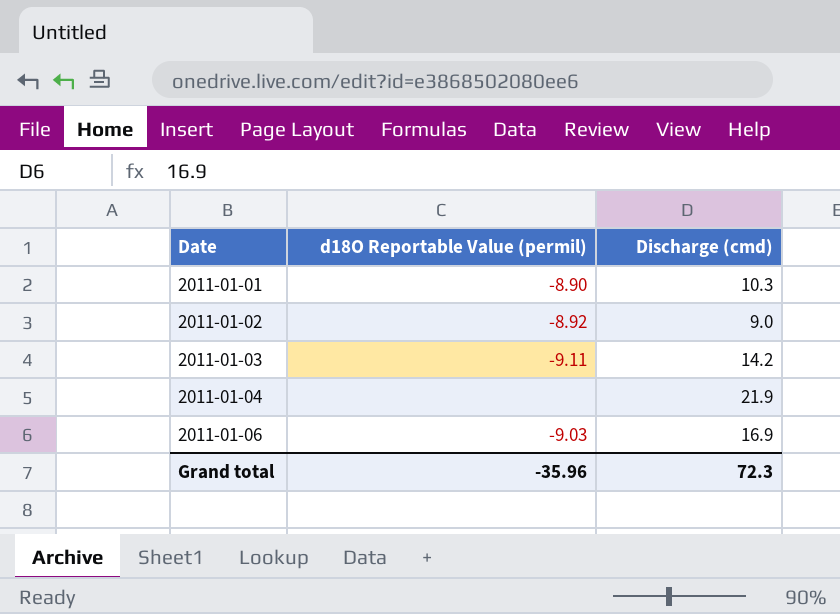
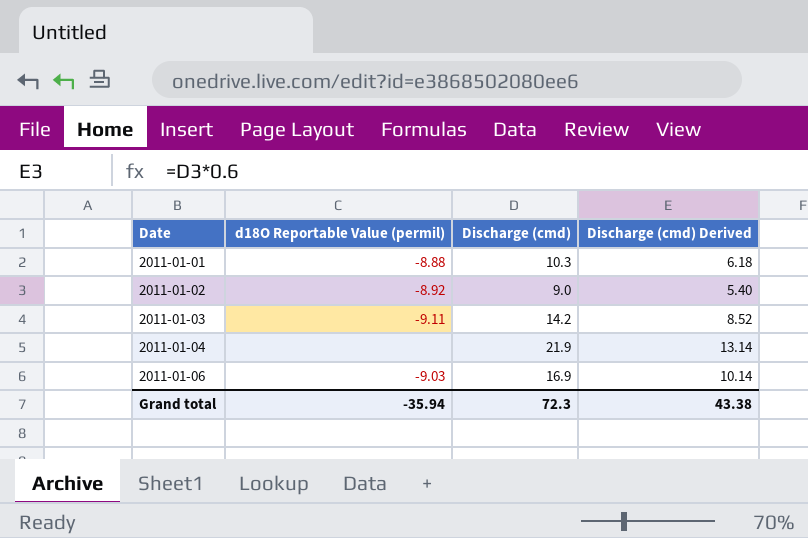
column Discharge (cmd) Derived | formula: none -> [Discharge (cmd)] * 0.6
2011-01-01 | d18O Reportable Value (permil): -8.90 -> -8.88
Grand total | d18O Reportable Value (permil): -35.96 -> -35.94

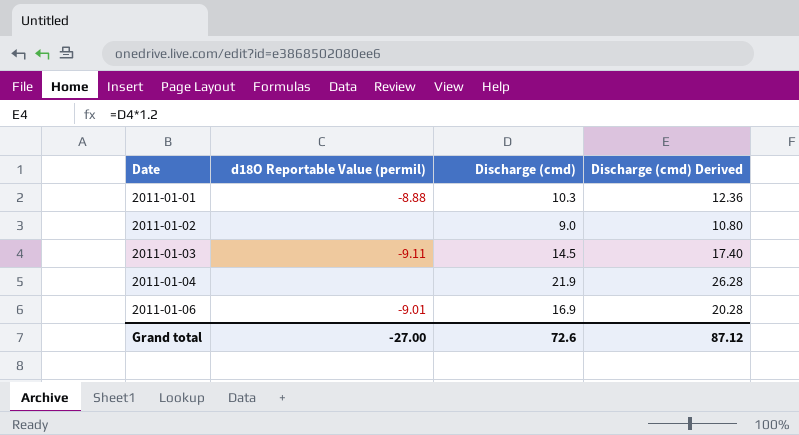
column Discharge (cmd) Derived | formula: [Discharge (cmd)] * 0.6 -> [Discharge (cmd)] * 1.2
2011-01-02 | d18O Reportable Value (permil): -8.92 -> none
2011-01-03 | Discharge (cmd): 14.2 -> 14.5
2011-01-06 | d18O Reportable Value (permil): -9.03 -> -9.01
Grand total | d18O Reportable Value (permil): -35.94 -> -27.00
Grand total | Discharge (cmd): 72.3 -> 72.6
Grand total | Discharge (cmd) Derived: 43.38 -> 87.12

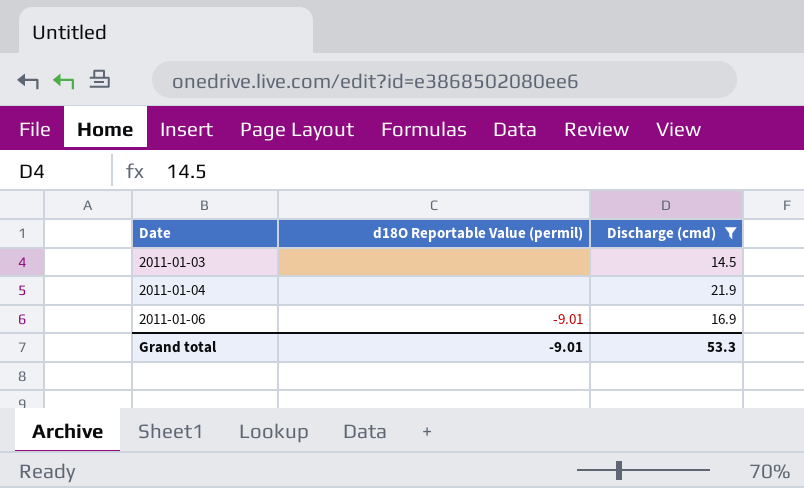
filter: none -> Discharge (cmd) >= 14.5
column Discharge (cmd) Derived | formula: [Discharge (cmd)] * 1.2 -> none
2011-01-03 | d18O Reportable Value (permil): -9.11 -> none
Grand total | d18O Reportable Value (permil): -27.00 -> -9.01
Grand total | Discharge (cmd): 72.6 -> 53.3

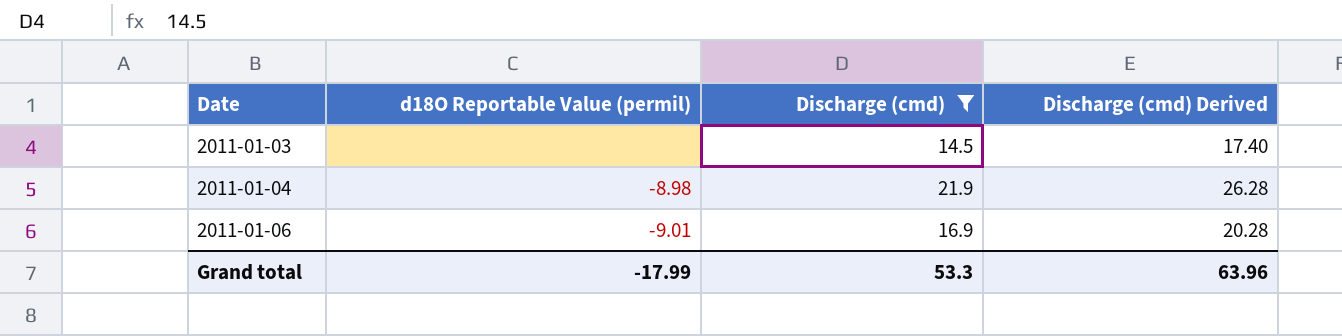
column Discharge (cmd) Derived | formula: none -> [Discharge (cmd)] * 1.2
2011-01-04 | d18O Reportable Value (permil): none -> -8.98
Grand total | d18O Reportable Value (permil): -9.01 -> -17.99

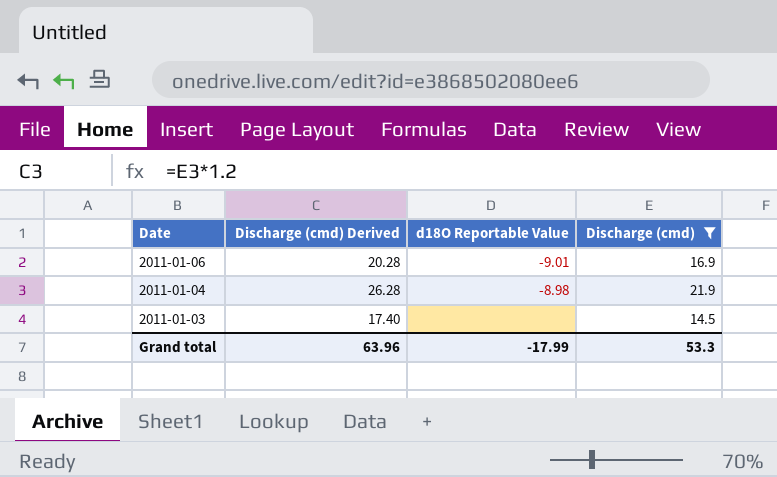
row order: Date ascending -> Date descending
column Discharge (cmd) Derived | position: 4 -> 2
column name: d18O Reportable Value (permil) -> d18O Reportable Value

